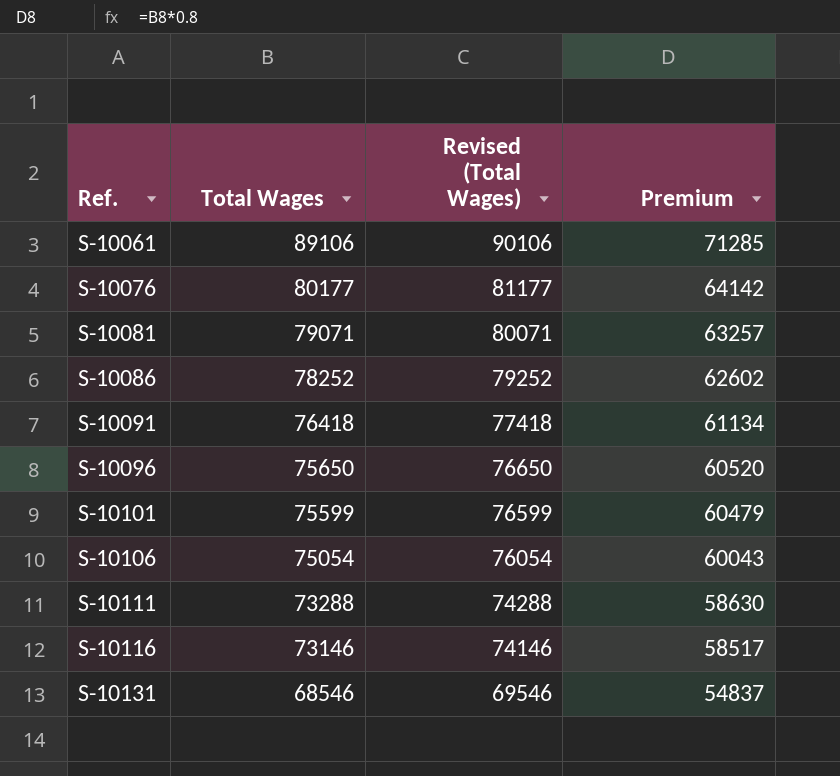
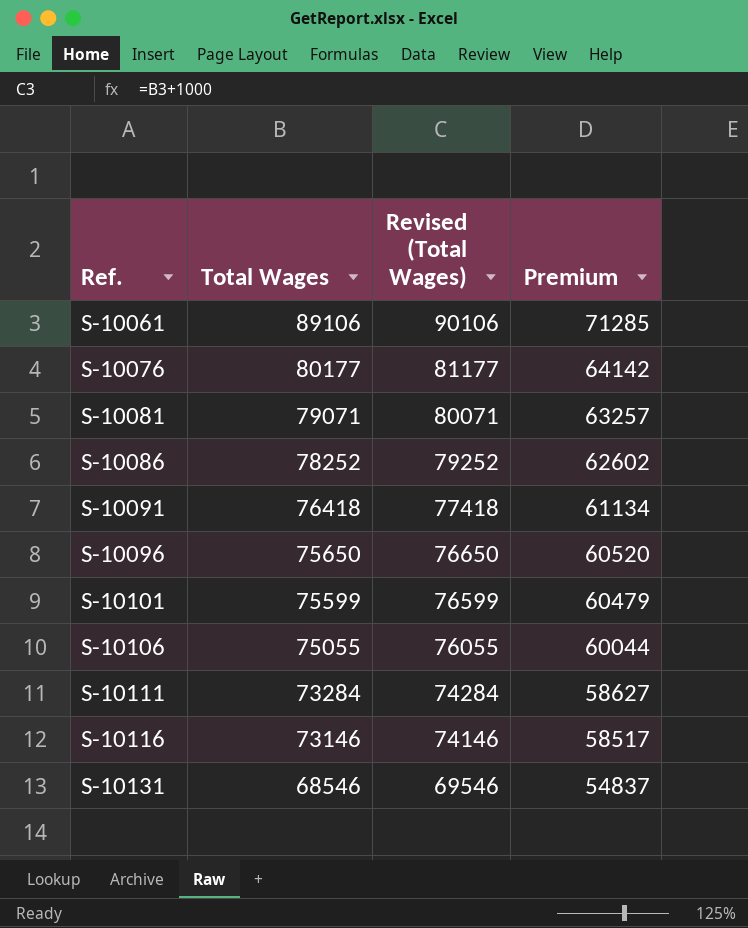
S-10106 | Total Wages: 75054 -> 75055
S-10106 | Revised (Total Wages): 76054 -> 76055
S-10106 | Premium: 60043 -> 60044
S-10111 | Total Wages: 73288 -> 73284
S-10111 | Revised (Total Wages): 74288 -> 74284
S-10111 | Premium: 58630 -> 58627

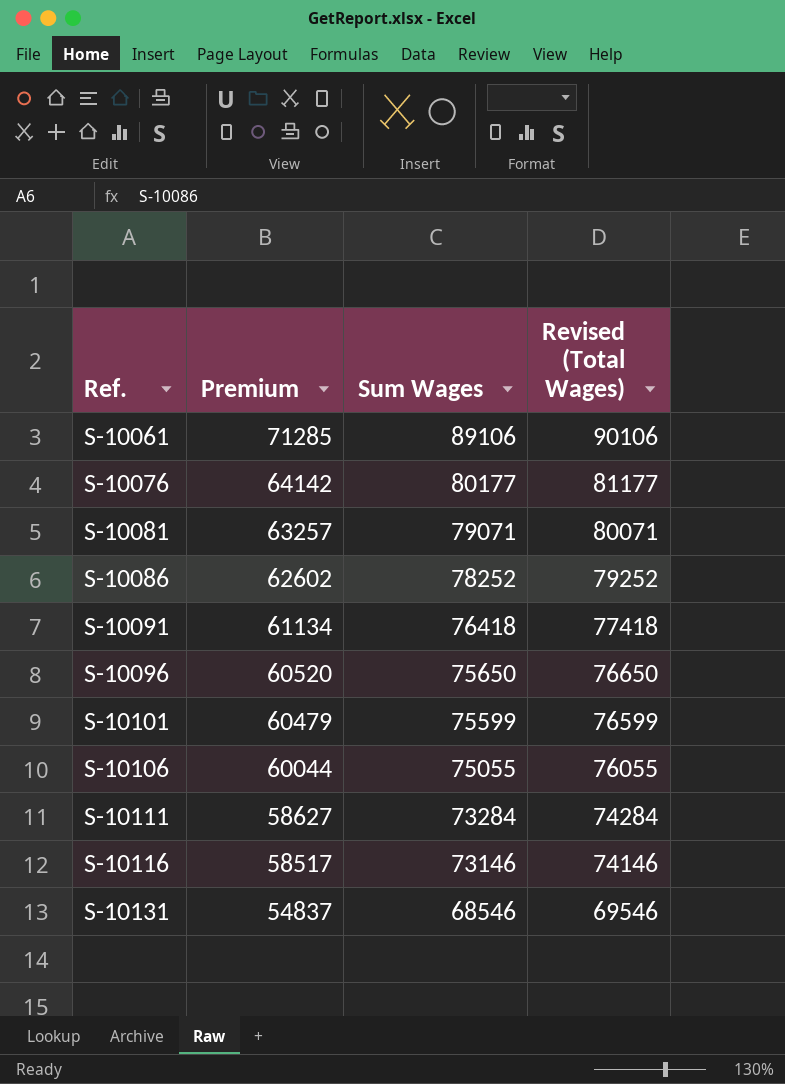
column Premium | position: 4 -> 2
column name: Total Wages -> Sum Wages

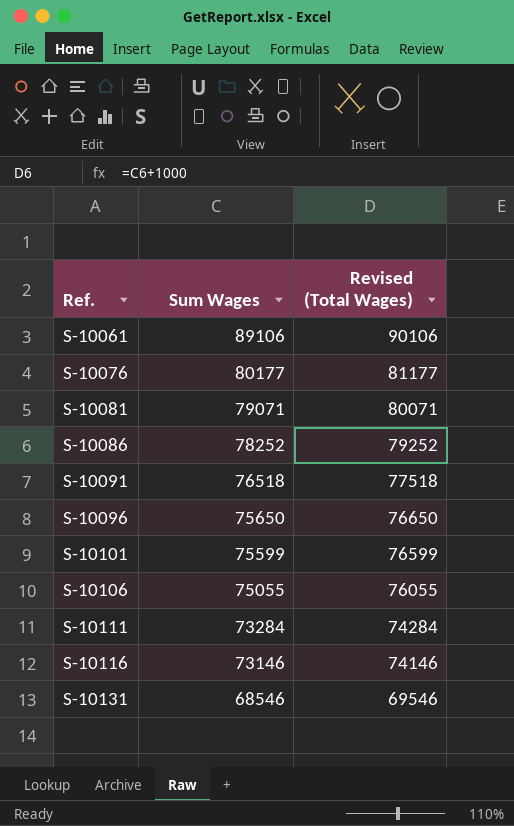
column Premium | formula: [Sum Wages] * 0.8 -> none
S-10091 | Sum Wages: 76418 -> 76518
S-10091 | Revised (Total Wages): 77418 -> 77518

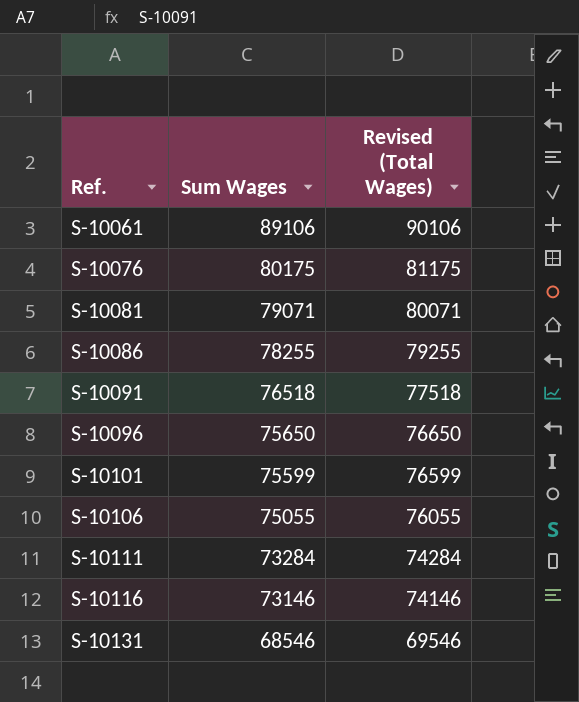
S-10076 | Sum Wages: 80177 -> 80175
S-10076 | Revised (Total Wages): 81177 -> 81175
S-10086 | Sum Wages: 78252 -> 78255
S-10086 | Revised (Total Wages): 79252 -> 79255

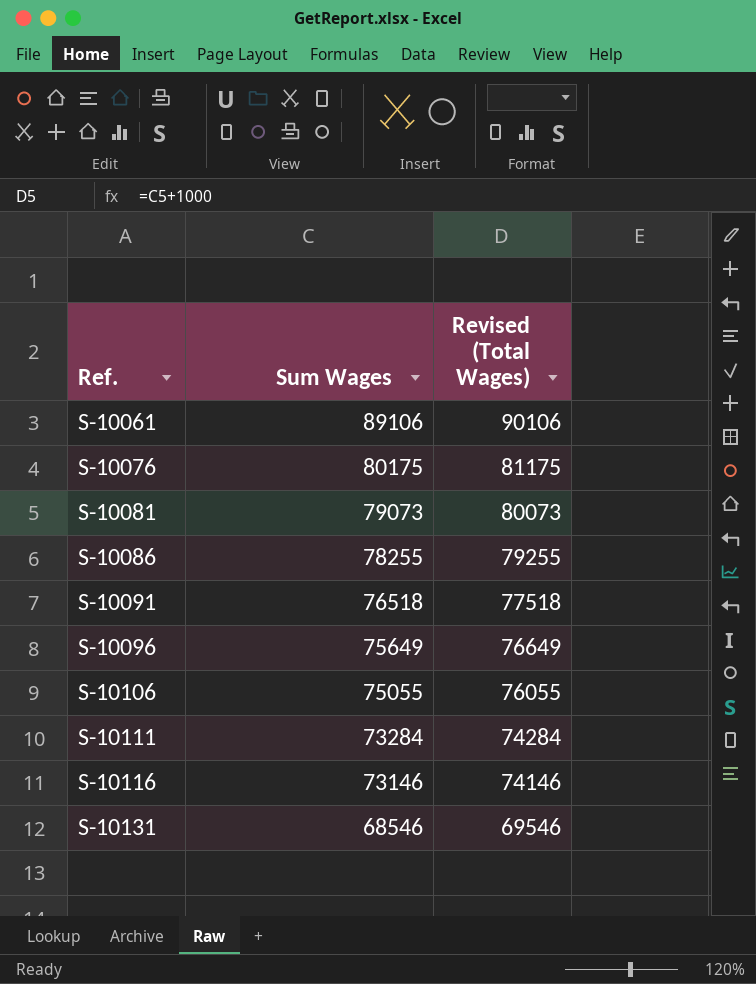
row S-10101: 75599 | 76599 -> none
S-10081 | Sum Wages: 79071 -> 79073
S-10081 | Revised (Total Wages): 80071 -> 80073
S-10096 | Sum Wages: 75650 -> 75649
S-10096 | Revised (Total Wages): 76650 -> 76649

